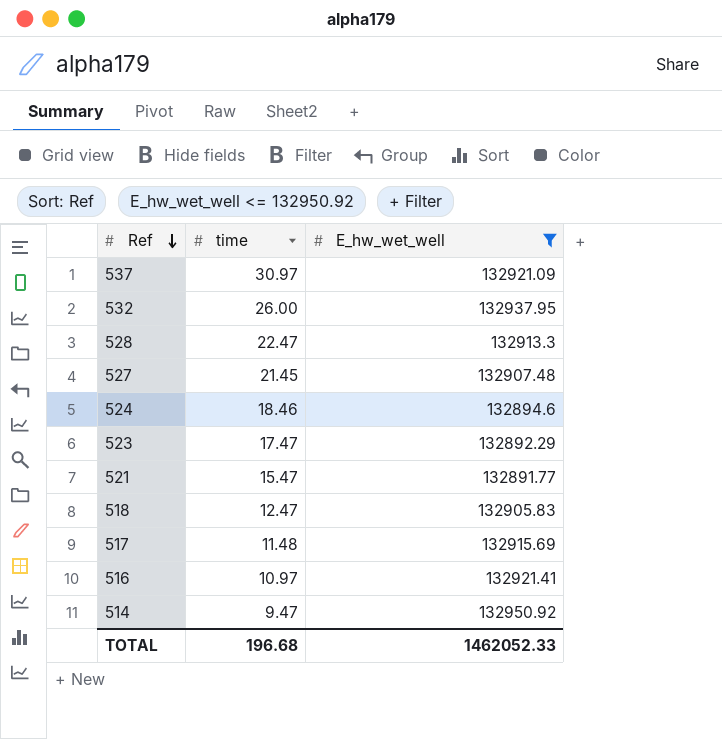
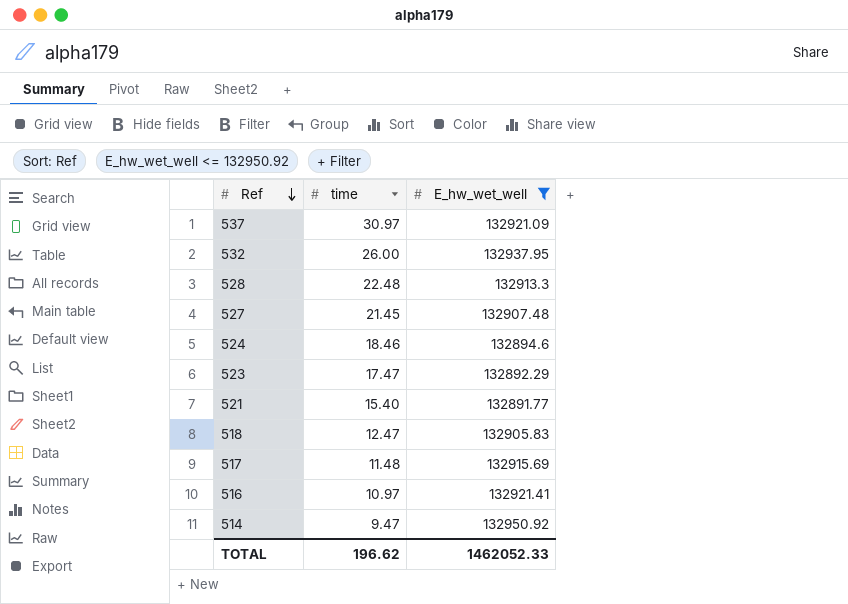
528 | time: 22.47 -> 22.48
521 | time: 15.47 -> 15.40
TOTAL | time: 196.68 -> 196.62

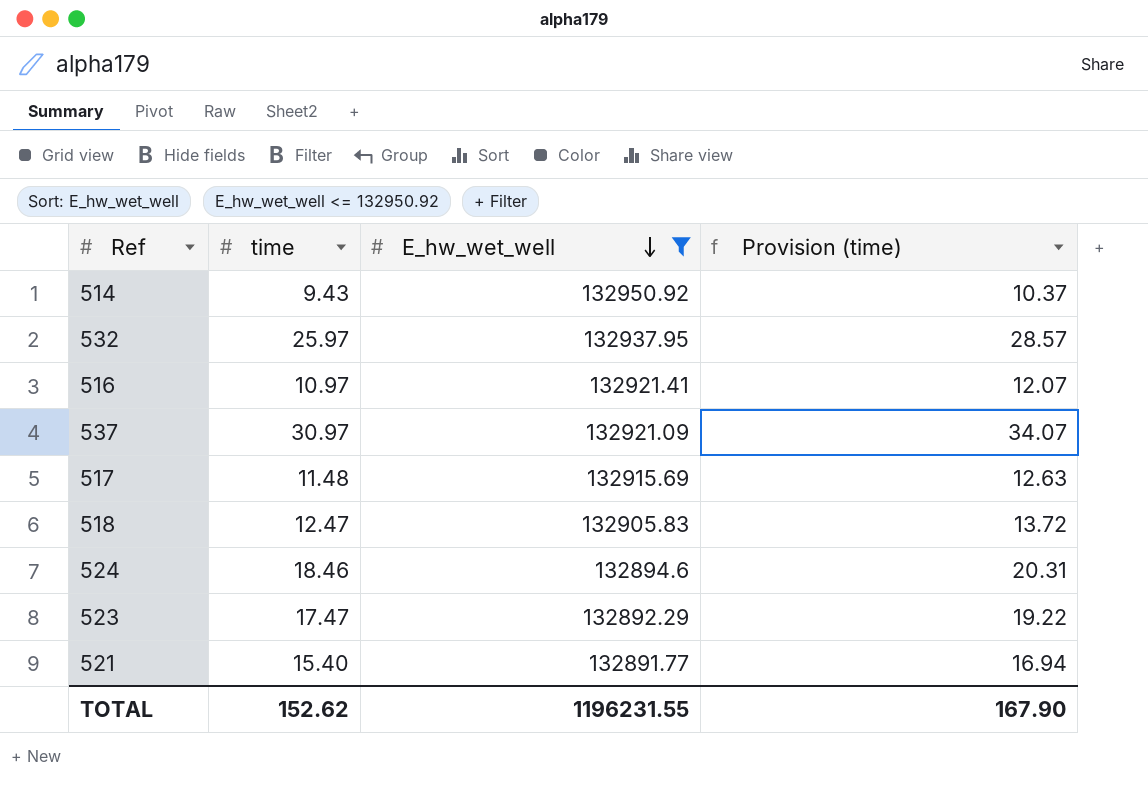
row order: Ref descending -> E_hw_wet_well descending
column Provision (time) | formula: none -> [time] * 1.1
row 528: 22.48 | 132913.3 -> none
row 527: 21.45 | 132907.48 -> none
514 | time: 9.47 -> 9.43
532 | time: 26.00 -> 25.97
TOTAL | time: 196.62 -> 152.62
TOTAL | E_hw_wet_well: 1462052.33 -> 1196231.55

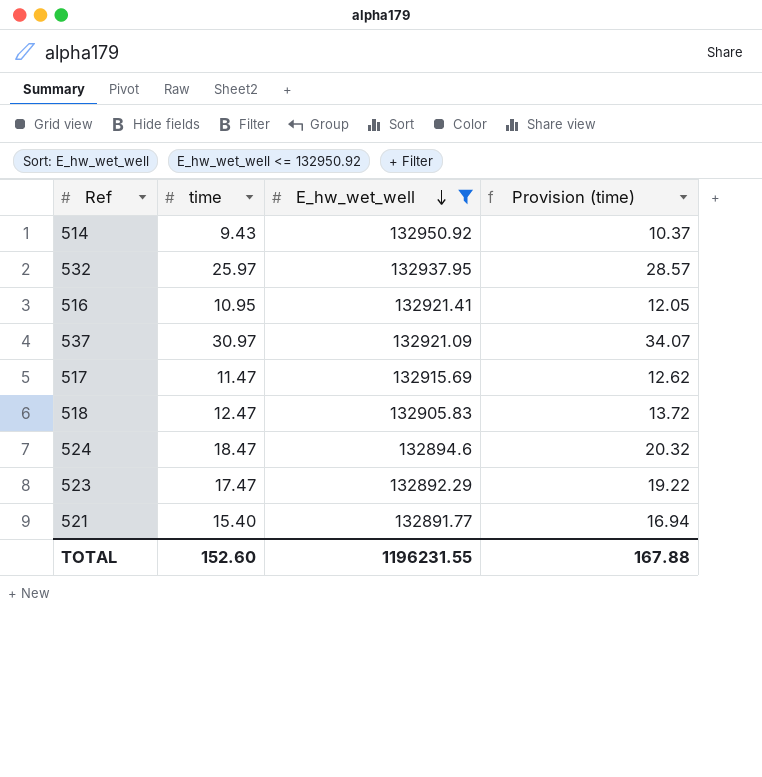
516 | time: 10.97 -> 10.95
516 | Provision (time): 12.07 -> 12.05
517 | time: 11.48 -> 11.47
517 | Provision (time): 12.63 -> 12.62
524 | time: 18.46 -> 18.47
524 | Provision (time): 20.31 -> 20.32
TOTAL | time: 152.62 -> 152.60
TOTAL | Provision (time): 167.90 -> 167.88

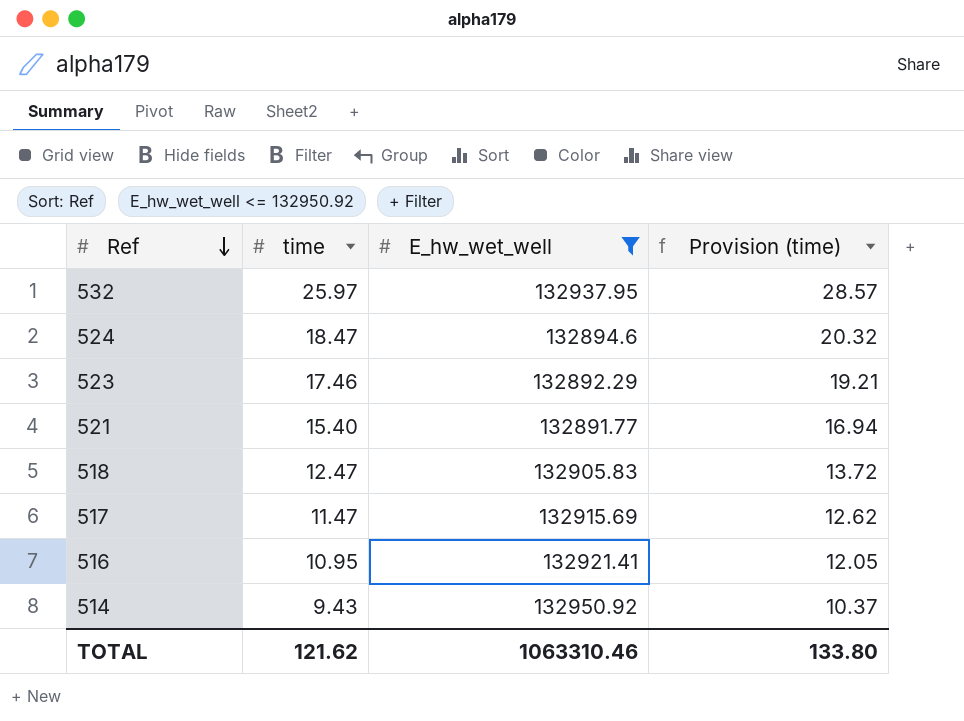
row order: E_hw_wet_well descending -> Ref descending
row 537: 30.97 | 132921.09 | 34.07 -> none
523 | time: 17.47 -> 17.46
523 | Provision (time): 19.22 -> 19.21
TOTAL | time: 152.60 -> 121.62
TOTAL | E_hw_wet_well: 1196231.55 -> 1063310.46
TOTAL | Provision (time): 167.88 -> 133.80

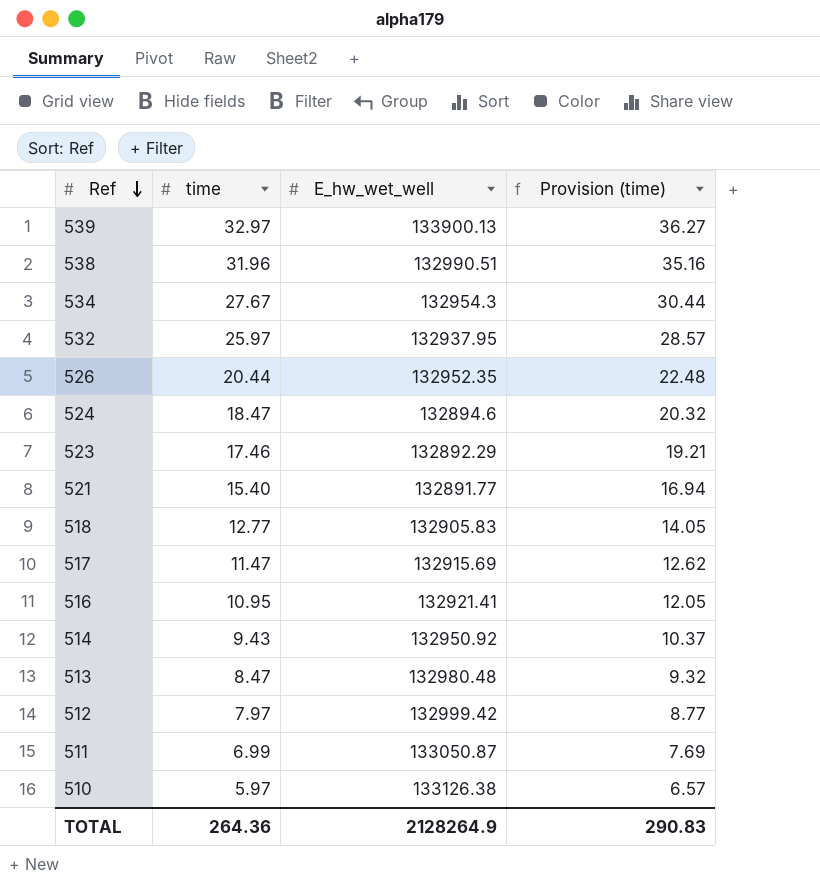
filter: E_hw_wet_well <= 132950.92 -> none
518 | time: 12.47 -> 12.77
518 | Provision (time): 13.72 -> 14.05
TOTAL | time: 121.62 -> 264.36
TOTAL | E_hw_wet_well: 1063310.46 -> 2128264.9
TOTAL | Provision (time): 133.80 -> 290.83

